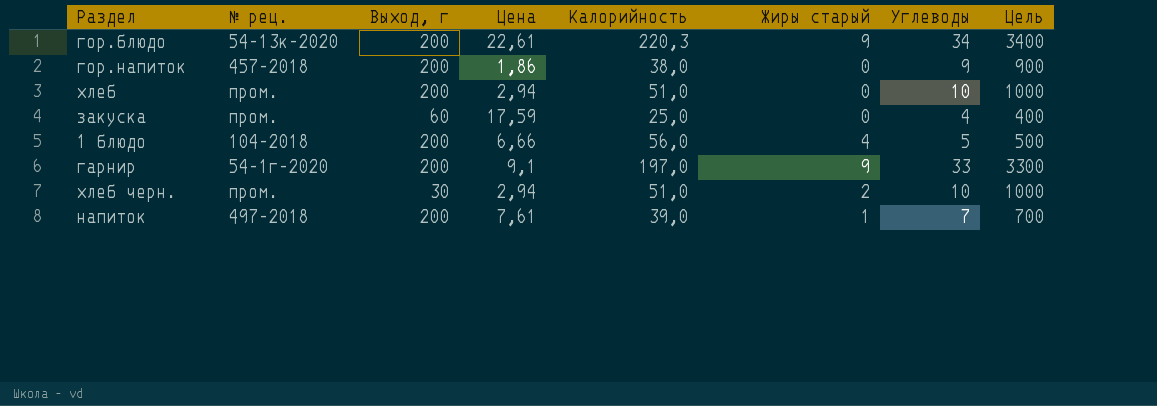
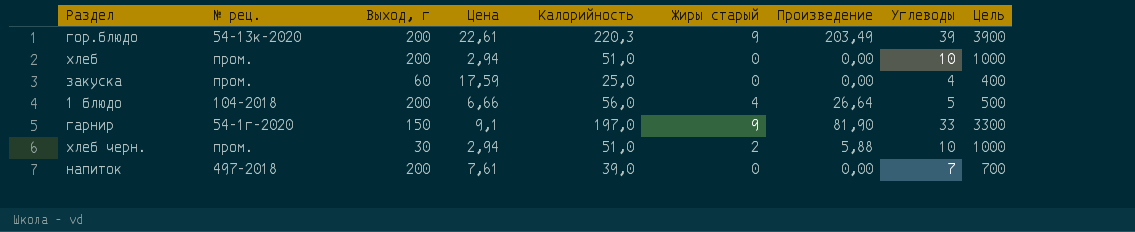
column Произведение | formula: none -> [Цена] * [Жиры старый]
row гор.напиток: 457-2018 | 200 | 1,86 | 38,0 | 0 | 9 | 900 -> none
гор.блюдо | Углеводы: 34 -> 39
гор.блюдо | Цель: 3400 -> 3900
гарнир | Выход, г: 200 -> 150
напиток | Жиры старый: 1 -> 0

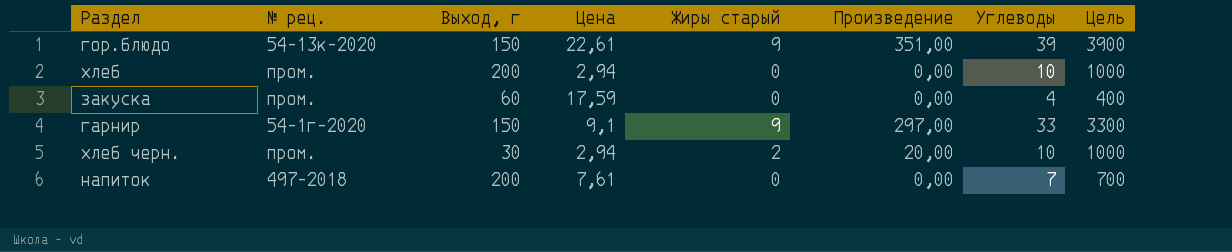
column Калорийность | position: 5 -> none
column Произведение | formula: [Цена] * [Жиры старый] -> [Жиры старый] * [Углеводы]
row 1 блюдо: 104-2018 | 200 | 6,66 | 56,0 | 4 | 26,64 | 5 | 500 -> none
гор.блюдо | Выход, г: 200 -> 150

